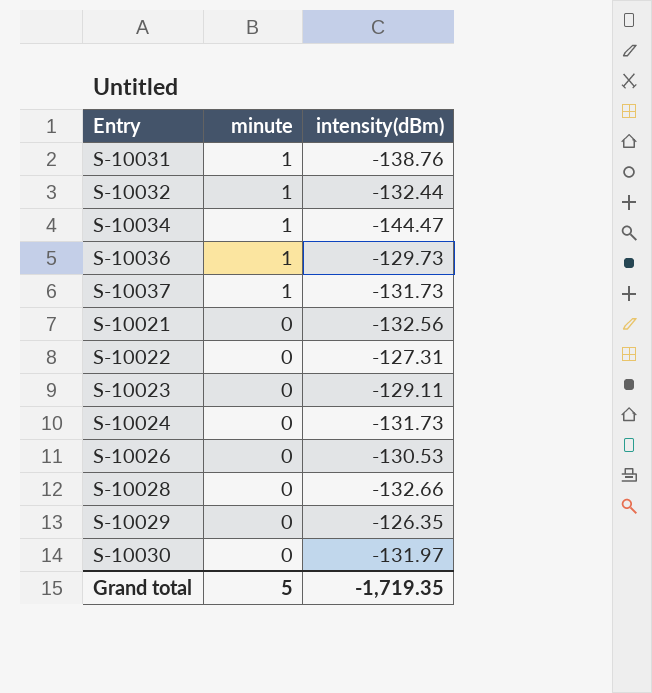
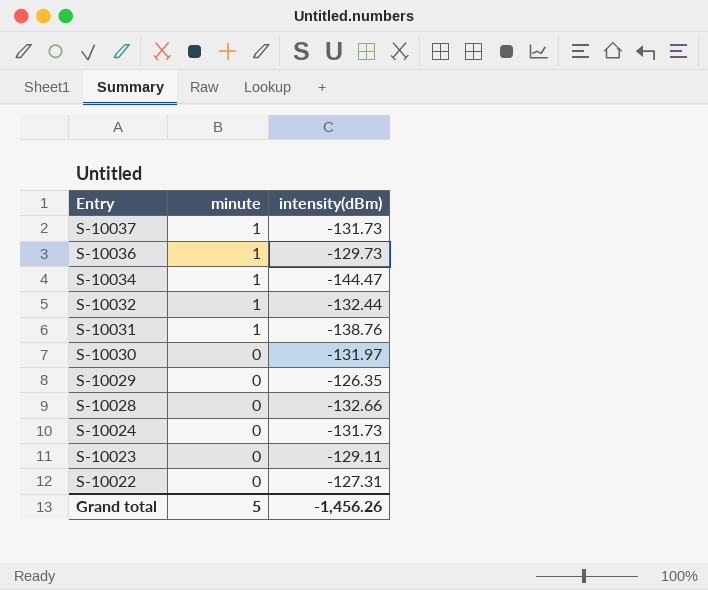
row order: minute descending -> Entry descending
row S-10021: 0 | -132.56 -> none
row S-10026: 0 | -130.53 -> none
Grand total | intensity(dBm): -1,719.35 -> -1,456.26

